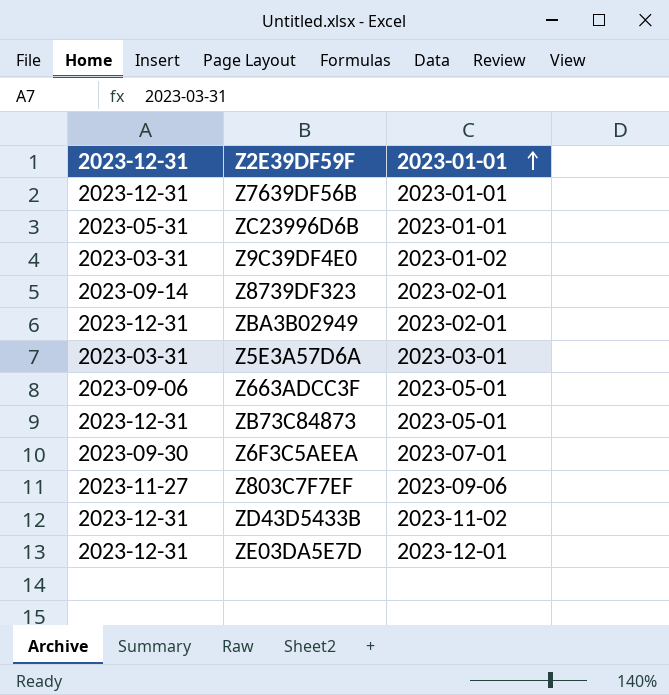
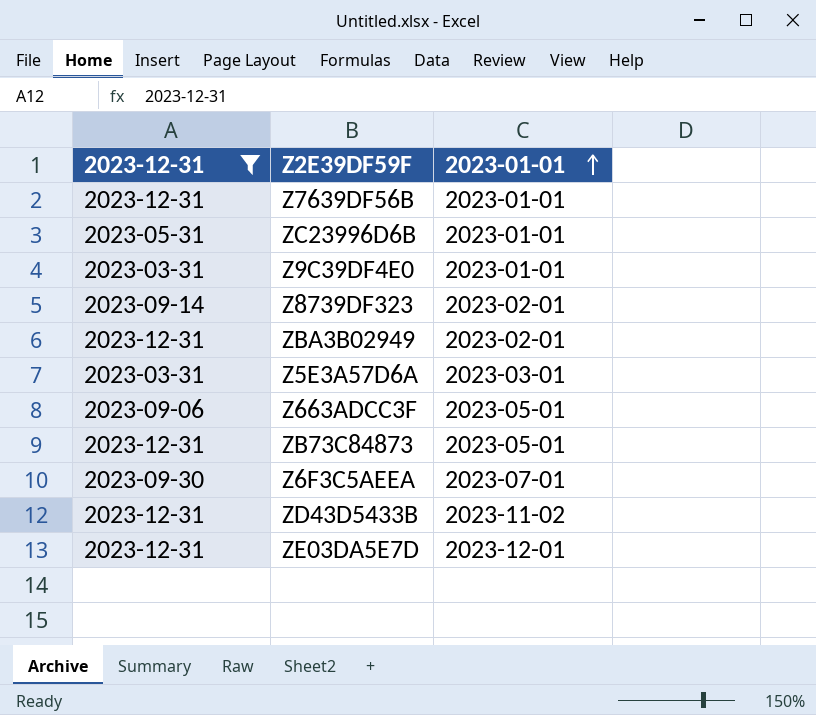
filter: none -> 2023-12-31 != 2023-11-27
Z9C39DF4E0 | 2023-01-01: 2023-01-02 -> 2023-01-01

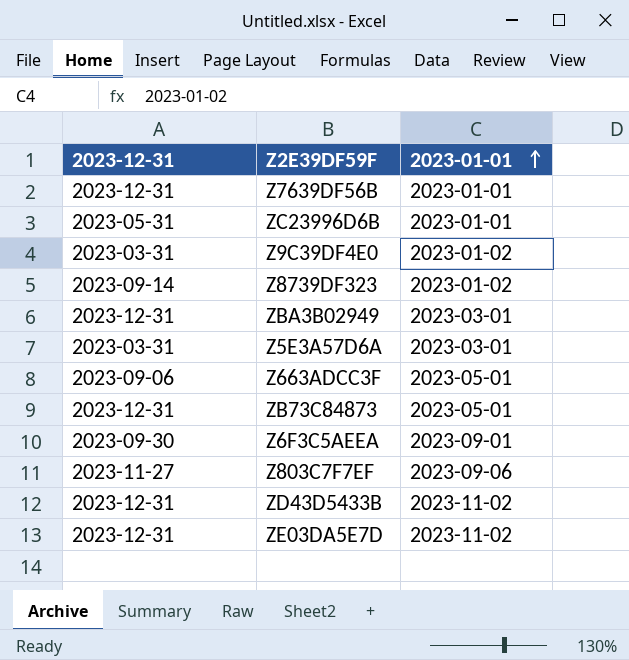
filter: 2023-12-31 != 2023-11-27 -> none
Z9C39DF4E0 | 2023-01-01: 2023-01-01 -> 2023-01-02
Z8739DF323 | 2023-01-01: 2023-02-01 -> 2023-01-02
ZBA3B02949 | 2023-01-01: 2023-02-01 -> 2023-03-01
Z6F3C5AEEA | 2023-01-01: 2023-07-01 -> 2023-09-01
ZE03DA5E7D | 2023-01-01: 2023-12-01 -> 2023-11-02

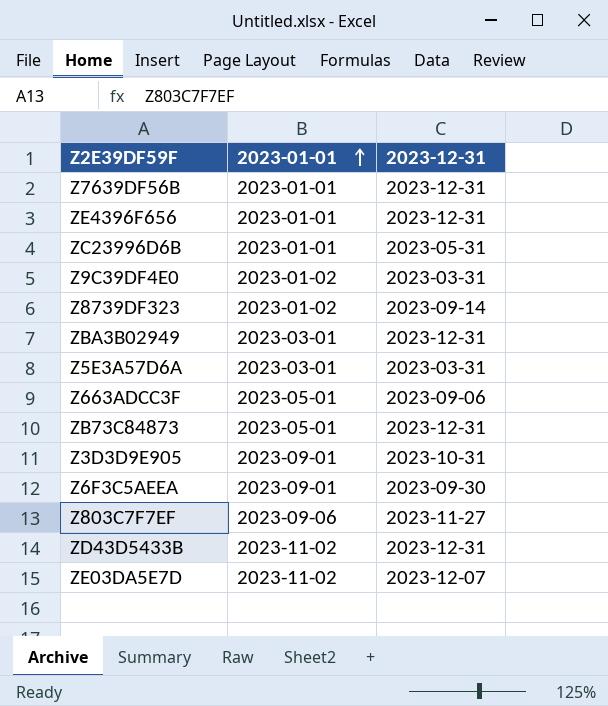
column 2023-12-31 | position: 1 -> 3
row ZE4396F656: none -> 2023-01-01 | 2023-12-31
row Z3D3D9E905: none -> 2023-09-01 | 2023-10-31
ZE03DA5E7D | 2023-12-31: 2023-12-31 -> 2023-12-07

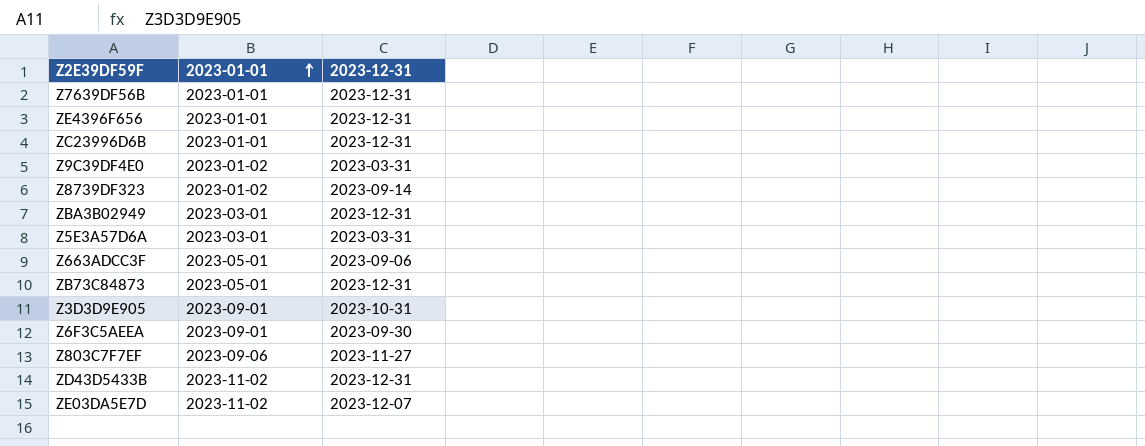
ZC23996D6B | 2023-12-31: 2023-05-31 -> 2023-12-31

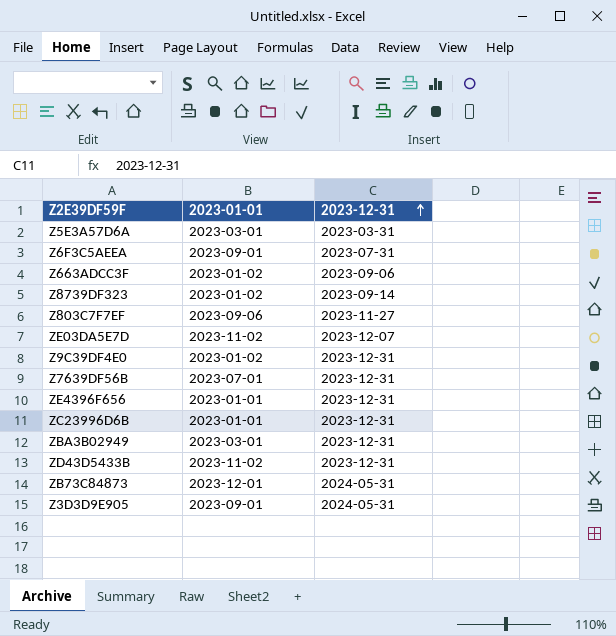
row order: 2023-01-01 ascending -> 2023-12-31 ascending
Z6F3C5AEEA | 2023-12-31: 2023-09-30 -> 2023-07-31
Z663ADCC3F | 2023-01-01: 2023-05-01 -> 2023-01-02
Z9C39DF4E0 | 2023-12-31: 2023-03-31 -> 2023-12-31
Z7639DF56B | 2023-01-01: 2023-01-01 -> 2023-07-01
ZB73C84873 | 2023-01-01: 2023-05-01 -> 2023-12-01
ZB73C84873 | 2023-12-31: 2023-12-31 -> 2024-05-31
Z3D3D9E905 | 2023-12-31: 2023-10-31 -> 2024-05-31

